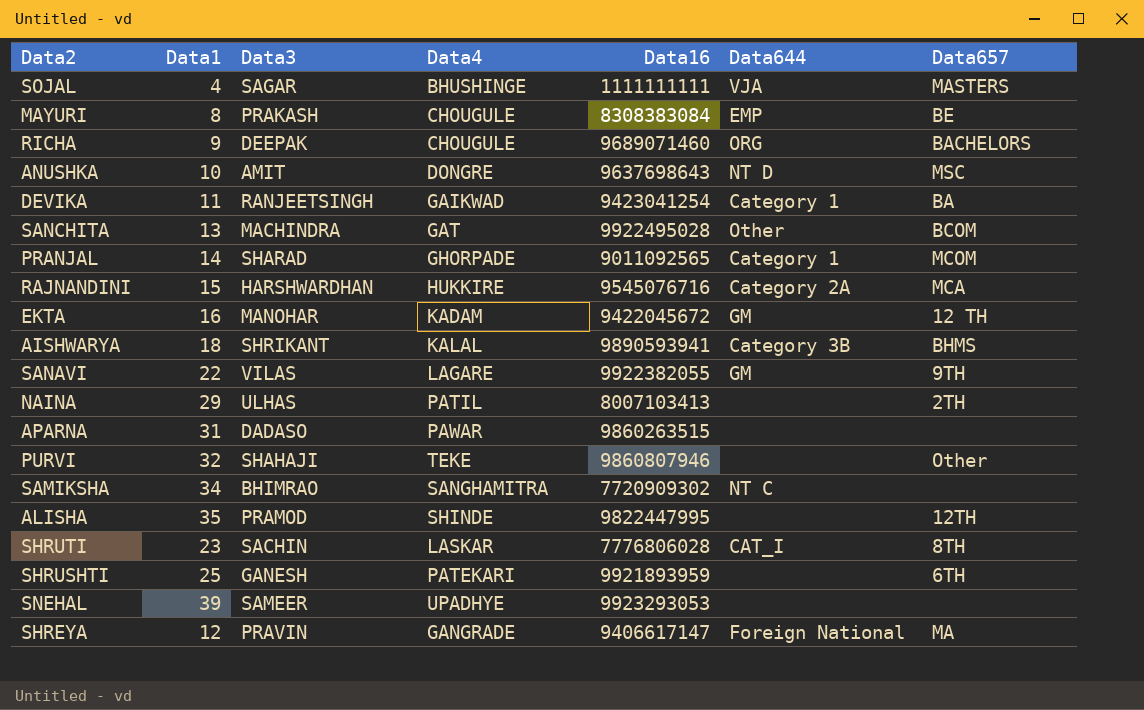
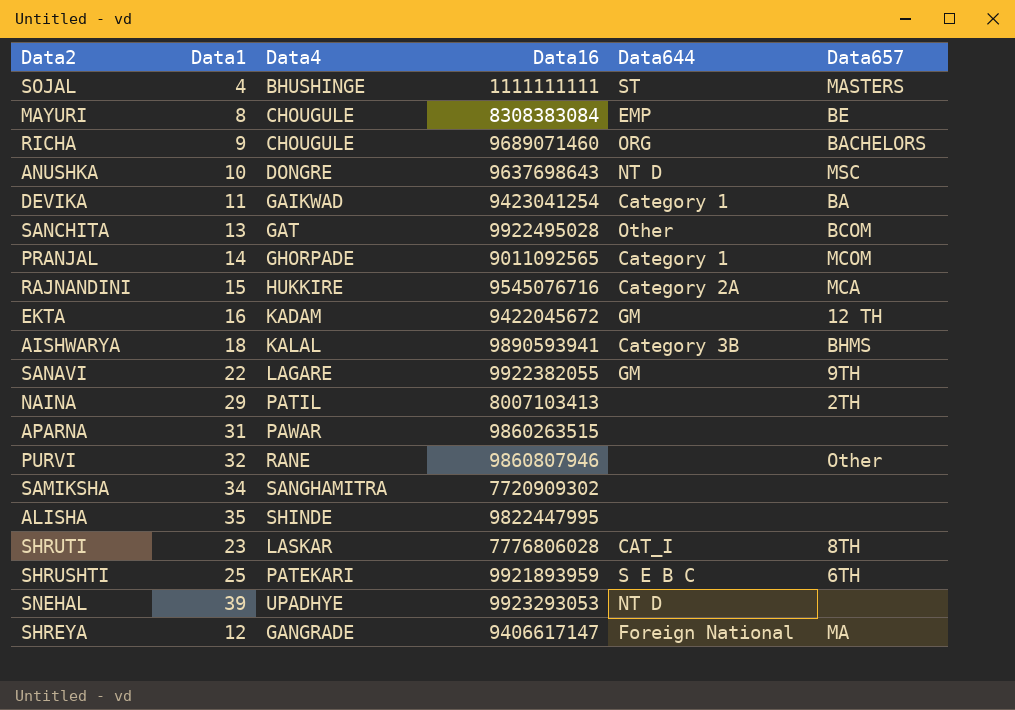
column Data3 | position: 3 -> none
SOJAL | Data644: VJA -> ST
PURVI | Data4: TEKE -> RANE
SAMIKSHA | Data644: NT C -> none
ALISHA | Data657: 12TH -> none
SHRUSHTI | Data644: none -> S E B C
SNEHAL | Data644: none -> NT D

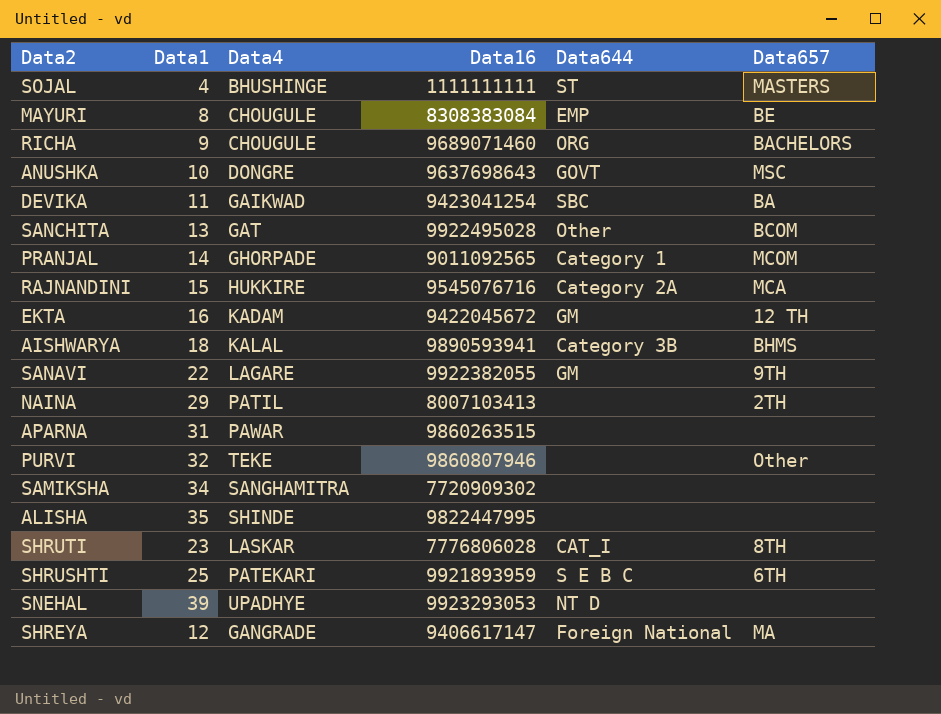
ANUSHKA | Data644: NT D -> GOVT
DEVIKA | Data644: Category 1 -> SBC
PURVI | Data4: RANE -> TEKE

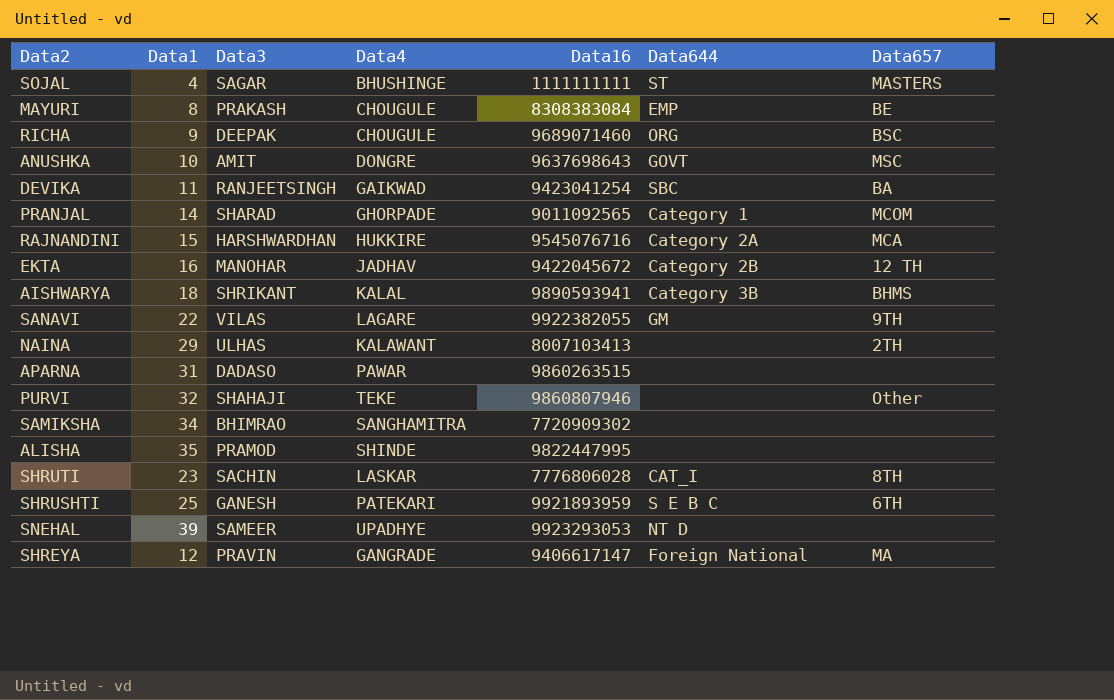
column Data3 | position: none -> 3
row SANCHITA: 13 | GAT | 9922495028 | Other | BCOM -> none
RICHA | Data657: BACHELORS -> BSC
EKTA | Data4: KADAM -> JADHAV
EKTA | Data644: GM -> Category 2B
NAINA | Data4: PATIL -> KALAWANT

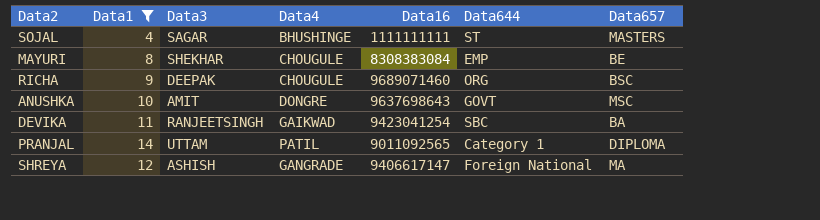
filter: none -> Data1 <= 14
MAYURI | Data3: PRAKASH -> SHEKHAR
PRANJAL | Data3: SHARAD -> UTTAM
PRANJAL | Data4: GHORPADE -> PATIL
PRANJAL | Data657: MCOM -> DIPLOMA
SHREYA | Data3: PRAVIN -> ASHISH

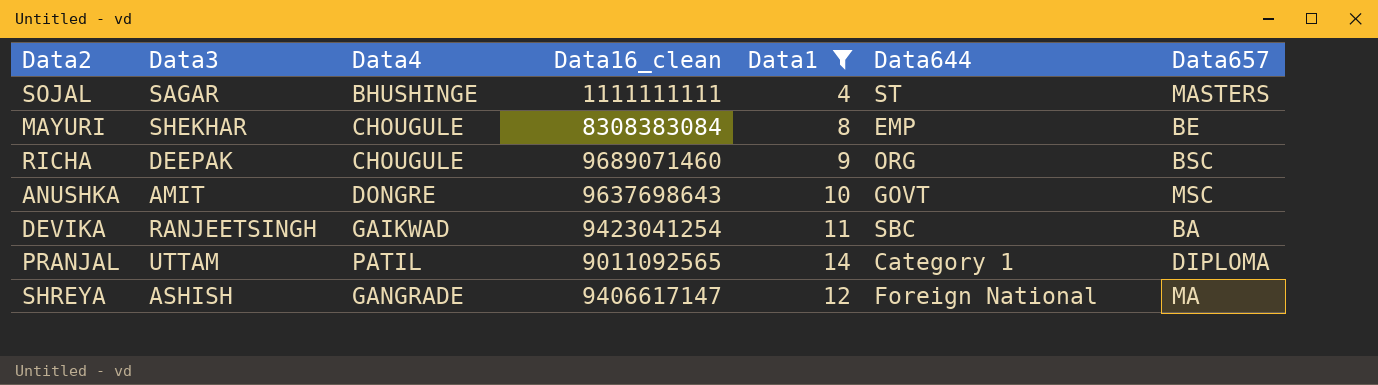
column name: Data16 -> Data16_clean
column Data1 | position: 2 -> 5

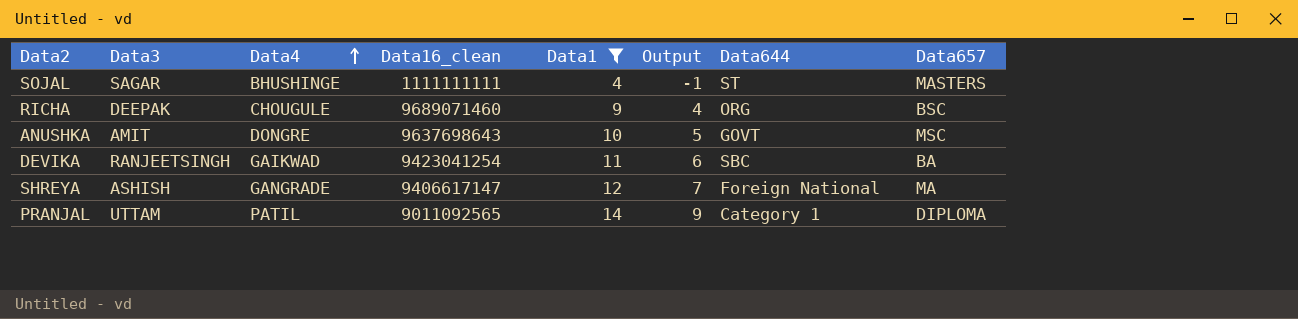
row order: none -> Data4 ascending
column Output | formula: none -> [Data1] - 5
row MAYURI: SHEKHAR | CHOUGULE | 8308383084 | 8 | EMP | BE -> none

